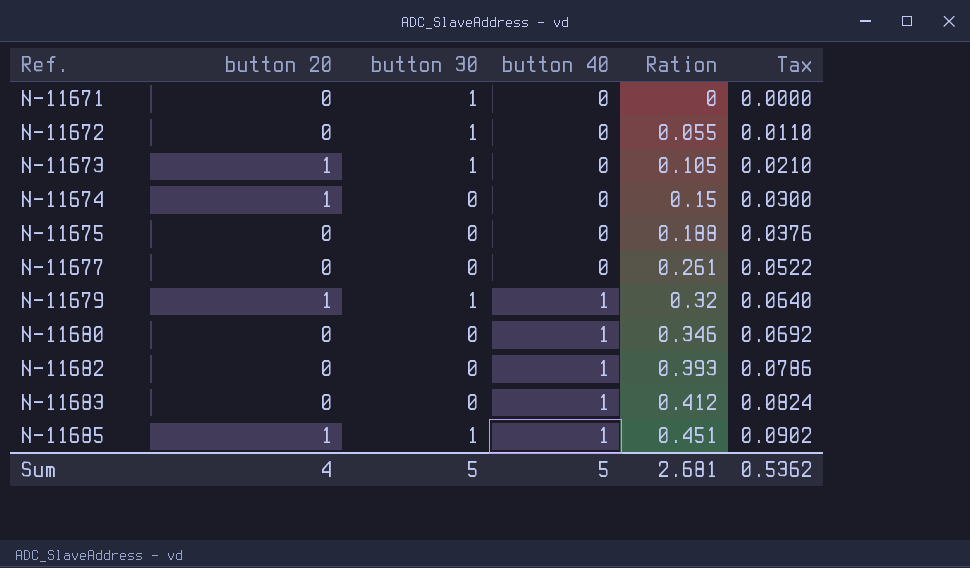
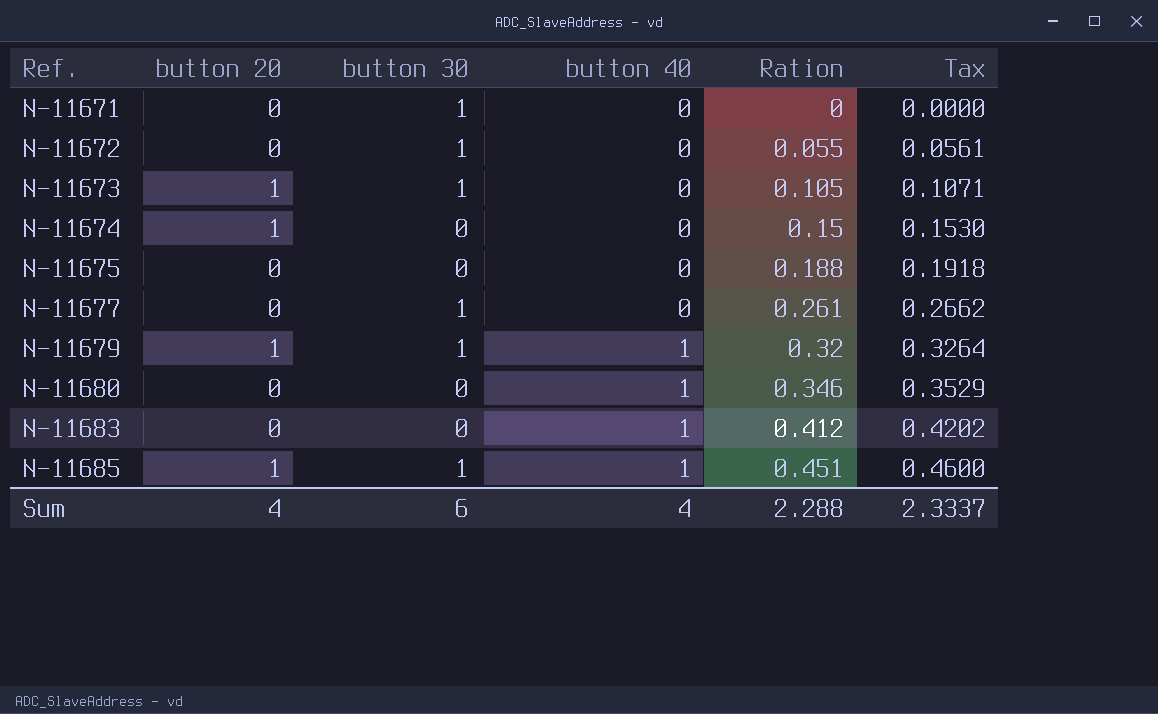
column Tax | formula: [Ration] * 0.2 -> [Ration] * 1.02
row N-11682: 0 | 0 | 1 | 0.393 | 0.0786 -> none
N-11677 | button 30: 0 -> 1
Sum | button 30: 5 -> 6
Sum | button 40: 5 -> 4
Sum | Ration: 2.681 -> 2.288
Sum | Tax: 0.5362 -> 2.3337

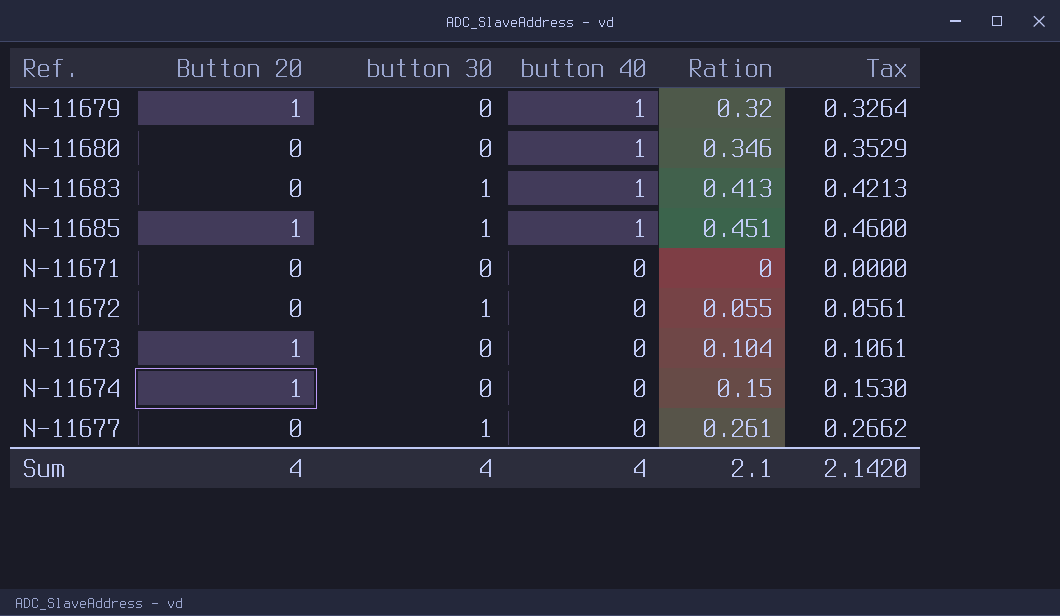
row order: Ref. ascending -> button 40 descending
column name: button 20 -> Button 20
row N-11675: 0 | 0 | 0 | 0.188 | 0.1918 -> none
N-11679 | button 30: 1 -> 0
N-11683 | button 30: 0 -> 1
N-11683 | Ration: 0.412 -> 0.413
N-11683 | Tax: 0.4202 -> 0.4213
N-11671 | button 30: 1 -> 0
N-11673 | button 30: 1 -> 0
N-11673 | Ration: 0.105 -> 0.104
N-11673 | Tax: 0.1071 -> 0.1061
Sum | button 30: 6 -> 4
Sum | Ration: 2.288 -> 2.1
Sum | Tax: 2.3337 -> 2.1420

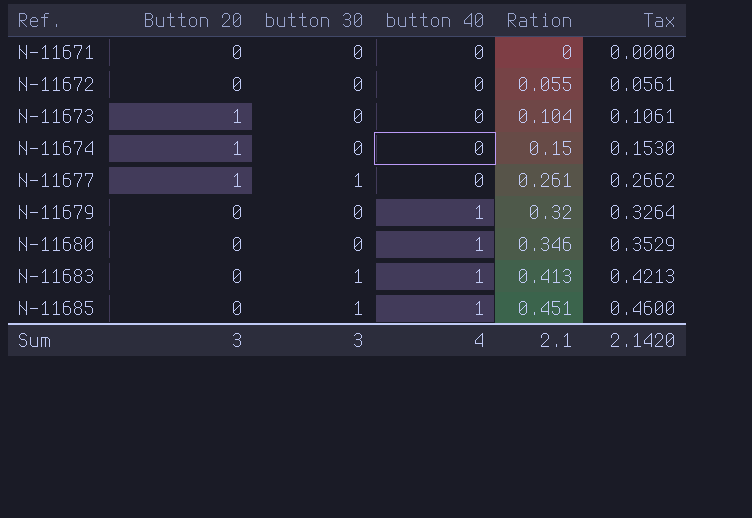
row order: button 40 descending -> Ref. ascending
N-11672 | button 30: 1 -> 0
N-11677 | Button 20: 0 -> 1
N-11679 | Button 20: 1 -> 0
N-11685 | Button 20: 1 -> 0
Sum | Button 20: 4 -> 3
Sum | button 30: 4 -> 3

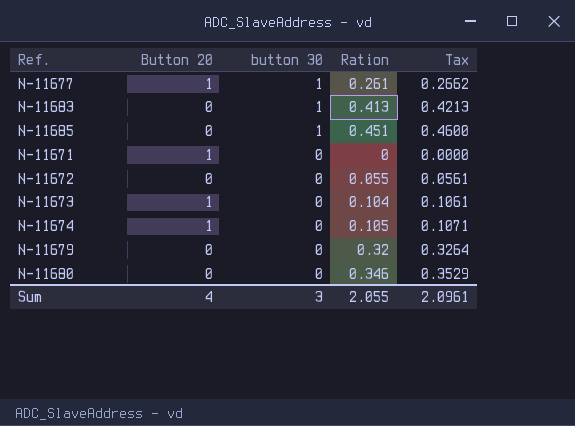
row order: Ref. ascending -> button 30 descending
column button 40 | position: 4 -> none
N-11671 | Button 20: 0 -> 1
N-11674 | Ration: 0.15 -> 0.105
N-11674 | Tax: 0.1530 -> 0.1071
Sum | Button 20: 3 -> 4
Sum | Ration: 2.1 -> 2.055
Sum | Tax: 2.1420 -> 2.0961

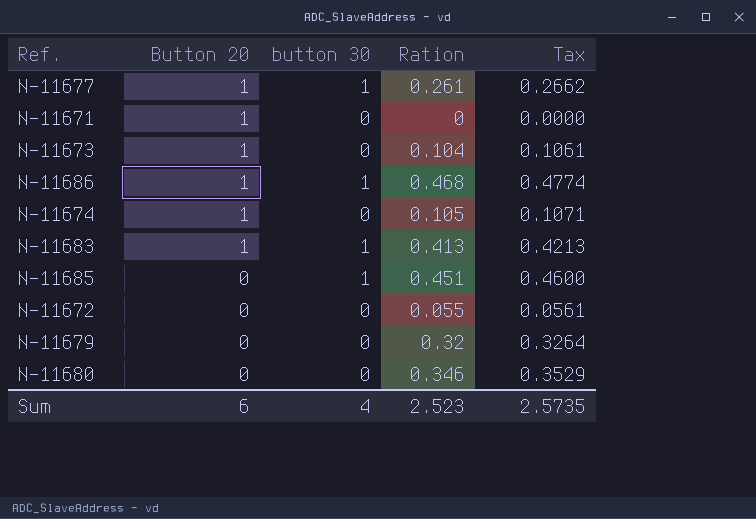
row order: button 30 descending -> Button 20 descending
row N-11686: none -> 1 | 1 | 0.468 | 0.4774
N-11683 | Button 20: 0 -> 1
Sum | Button 20: 4 -> 6
Sum | button 30: 3 -> 4
Sum | Ration: 2.055 -> 2.523
Sum | Tax: 2.0961 -> 2.5735

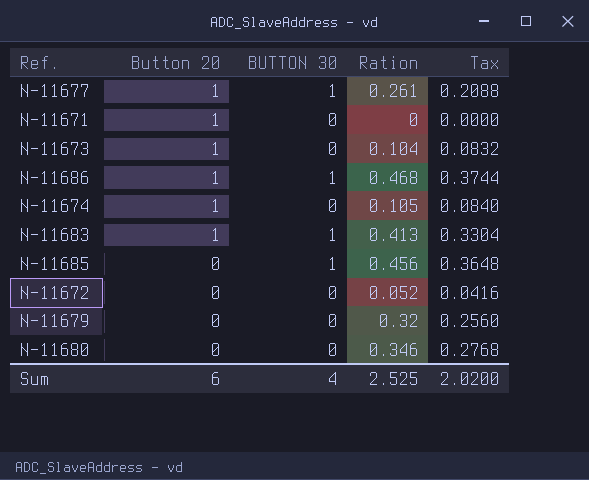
column name: button 30 -> BUTTON 30
column Tax | formula: [Ration] * 1.02 -> [Ration] * 0.8
N-11685 | Ration: 0.451 -> 0.456
N-11672 | Ration: 0.055 -> 0.052
Sum | Ration: 2.523 -> 2.525
Sum | Tax: 2.5735 -> 2.0200

